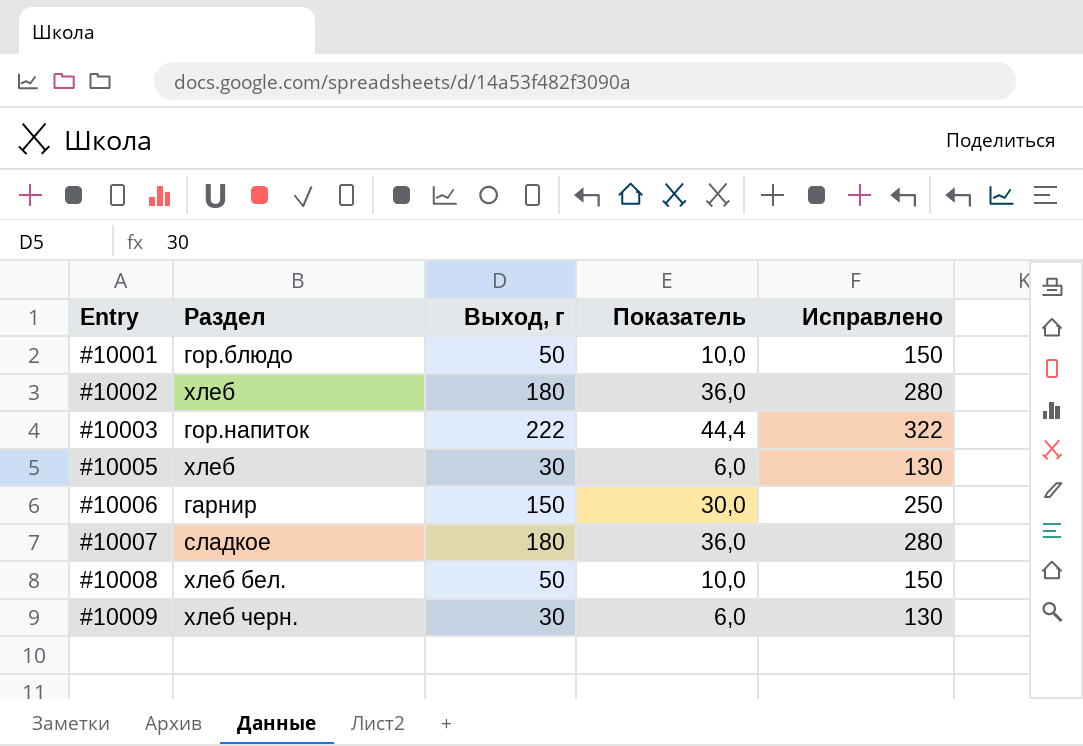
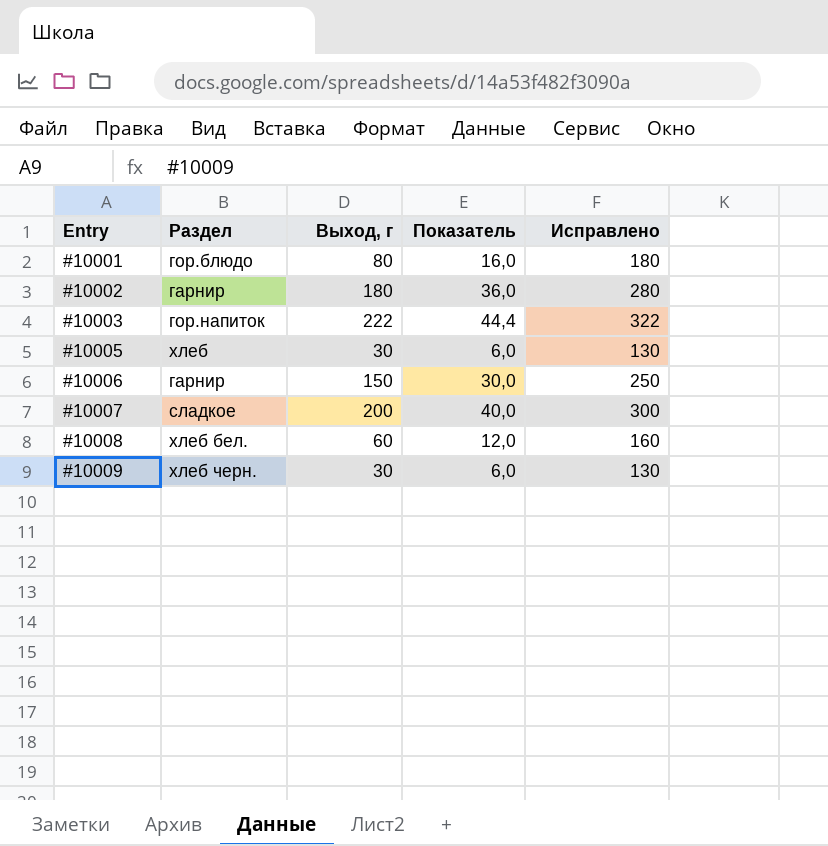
#10001 | Выход, г: 50 -> 80
#10001 | Показатель: 10,0 -> 16,0
#10001 | Исправлено: 150 -> 180
#10002 | Раздел: хлеб -> гарнир
#10007 | Выход, г: 180 -> 200
#10007 | Показатель: 36,0 -> 40,0
#10007 | Исправлено: 280 -> 300
#10008 | Выход, г: 50 -> 60
#10008 | Показатель: 10,0 -> 12,0
#10008 | Исправлено: 150 -> 160

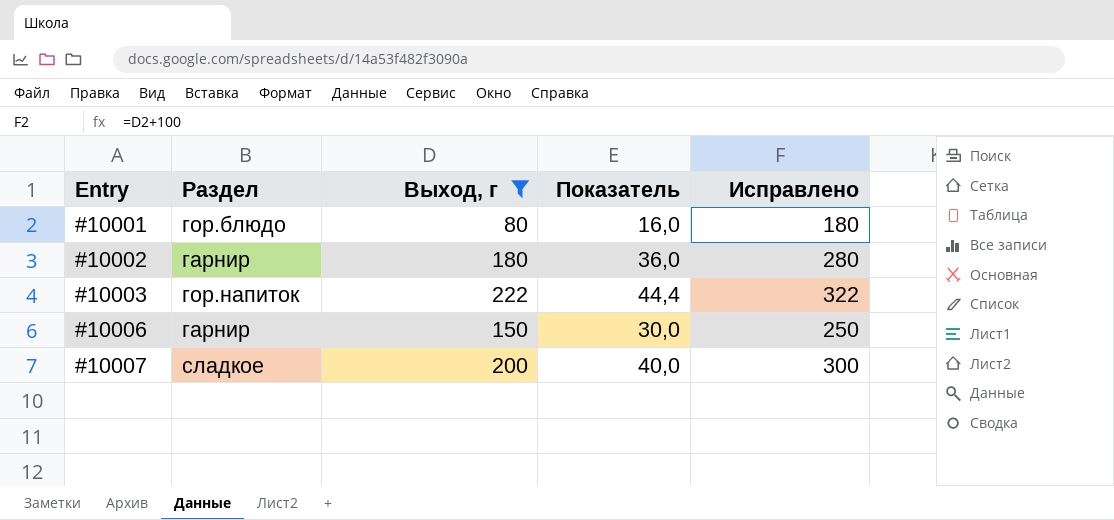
filter: none -> Выход, г >= 80

